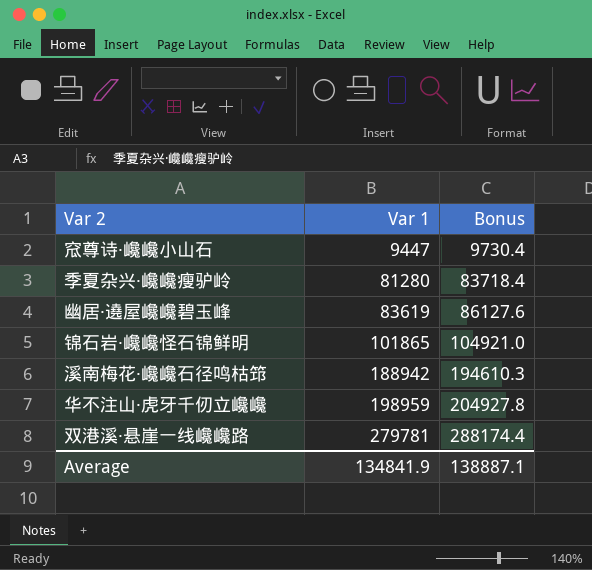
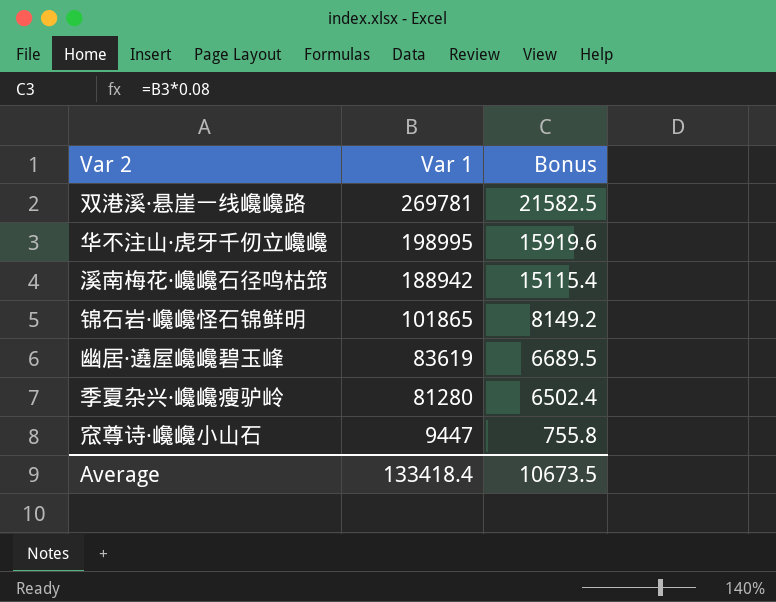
row order: Var 1 ascending -> Var 1 descending
column Bonus | formula: [Var 1] * 1.03 -> [Var 1] * 0.08
双港溪·悬崖一线巉巉路 | Var 1: 279781 -> 269781
华不注山·虎牙千仞立巉巉 | Var 1: 198959 -> 198995
Average | Var 1: 134841.9 -> 133418.4
Average | Bonus: 138887.1 -> 10673.5

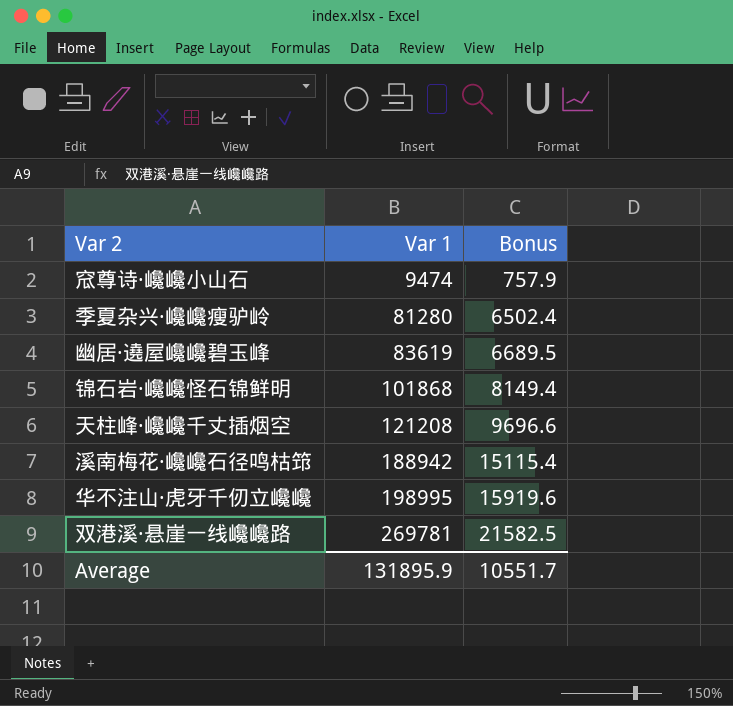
row order: Var 1 descending -> Var 1 ascending
窊尊诗·巉巉小山石 | Var 1: 9447 -> 9474
窊尊诗·巉巉小山石 | Bonus: 755.8 -> 757.9
锦石岩·巉巉怪石锦鲜明 | Var 1: 101865 -> 101868
锦石岩·巉巉怪石锦鲜明 | Bonus: 8149.2 -> 8149.4
row 天柱峰·巉巉千丈插烟空: none -> 121208 | 9696.6
Average | Var 1: 133418.4 -> 131895.9
Average | Bonus: 10673.5 -> 10551.7

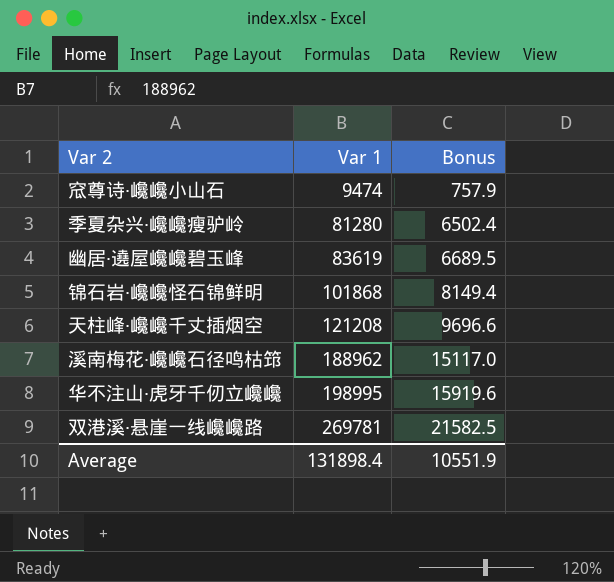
溪南梅花·巉巉石径鸣枯筇 | Var 1: 188942 -> 188962
溪南梅花·巉巉石径鸣枯筇 | Bonus: 15115.4 -> 15117.0
Average | Var 1: 131895.9 -> 131898.4
Average | Bonus: 10551.7 -> 10551.9

